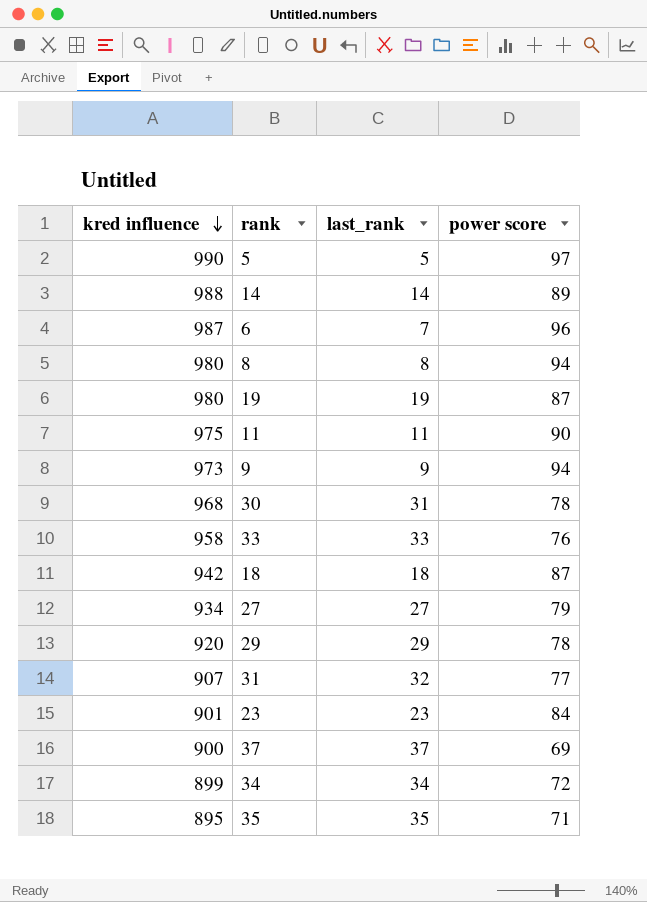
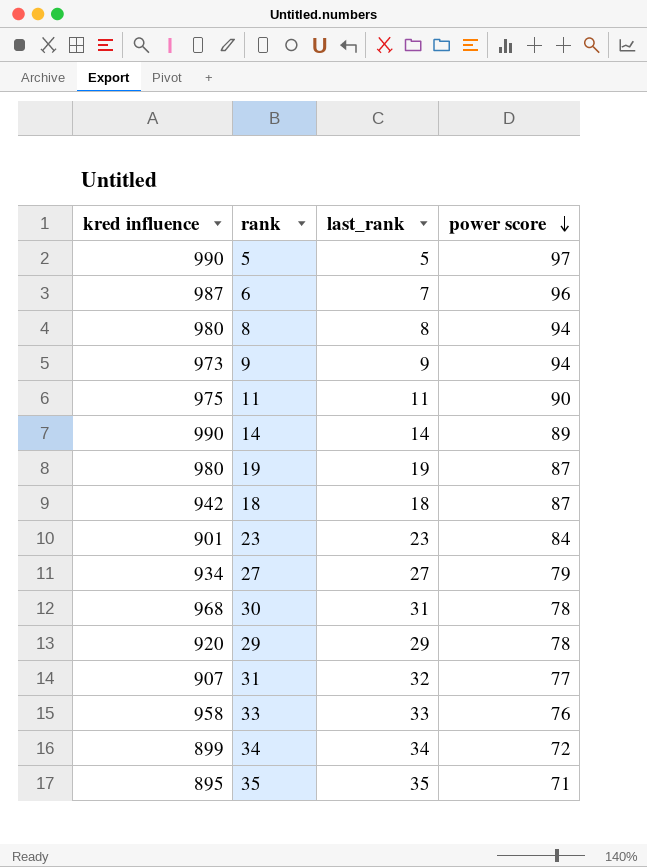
row order: kred influence descending -> power score descending
row 37: 900 | 37 | 69 -> none
14 | kred influence: 988 -> 990

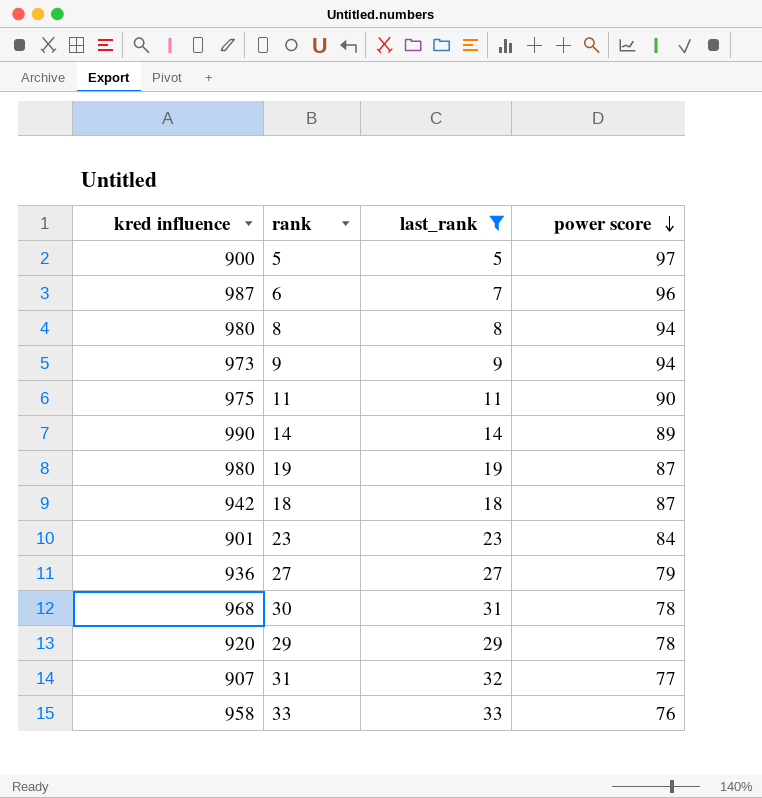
filter: none -> last_rank <= 33
5 | kred influence: 990 -> 900
27 | kred influence: 934 -> 936

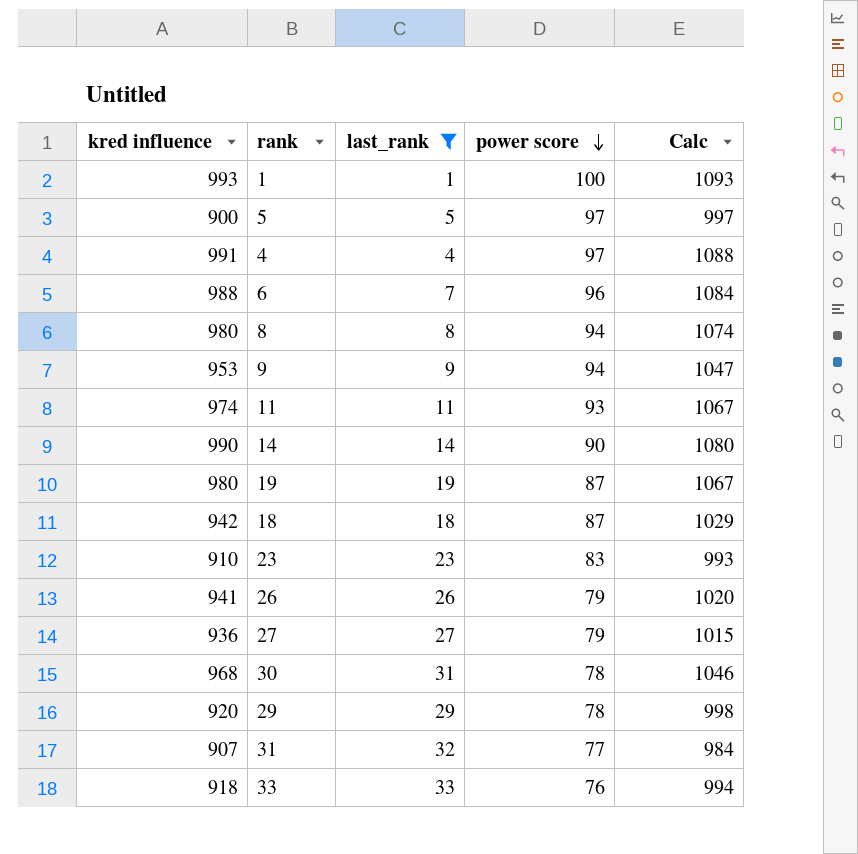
column Calc | formula: none -> [kred influence] + [power score]
row 1: none -> 993 | 1 | 100 | 1093
row 4: none -> 991 | 4 | 97 | 1088
6 | kred influence: 987 -> 988
9 | kred influence: 973 -> 953
11 | kred influence: 975 -> 974
11 | power score: 90 -> 93
14 | power score: 89 -> 90
23 | kred influence: 901 -> 910
23 | power score: 84 -> 83
row 26: none -> 941 | 26 | 79 | 1020
33 | kred influence: 958 -> 918

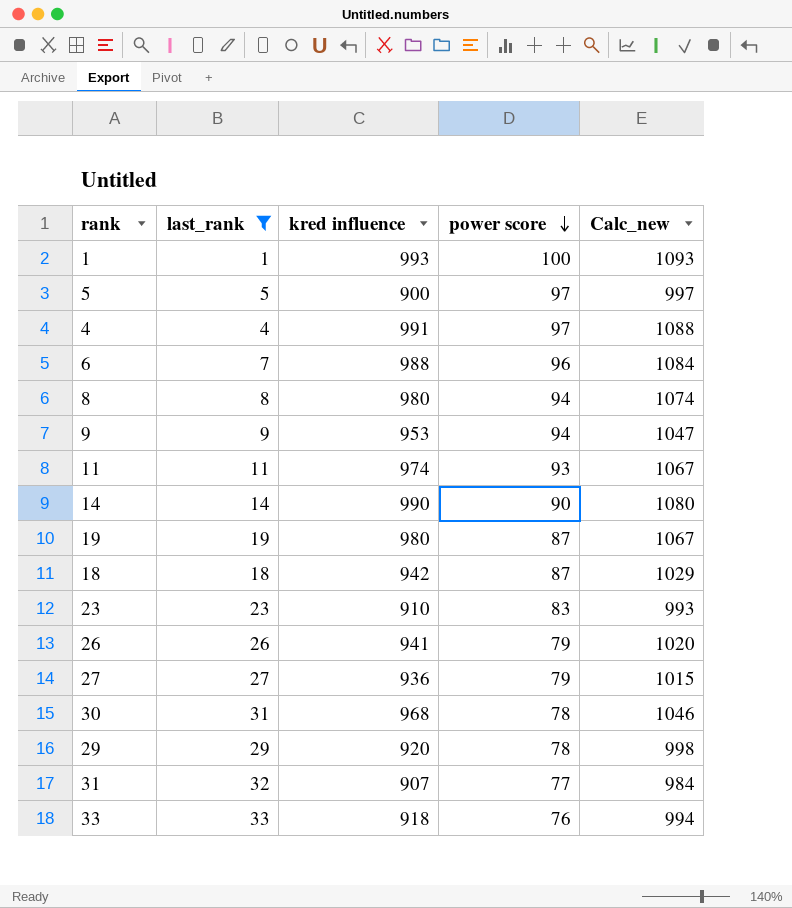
column kred influence | position: 1 -> 3
column name: Calc -> Calc_new

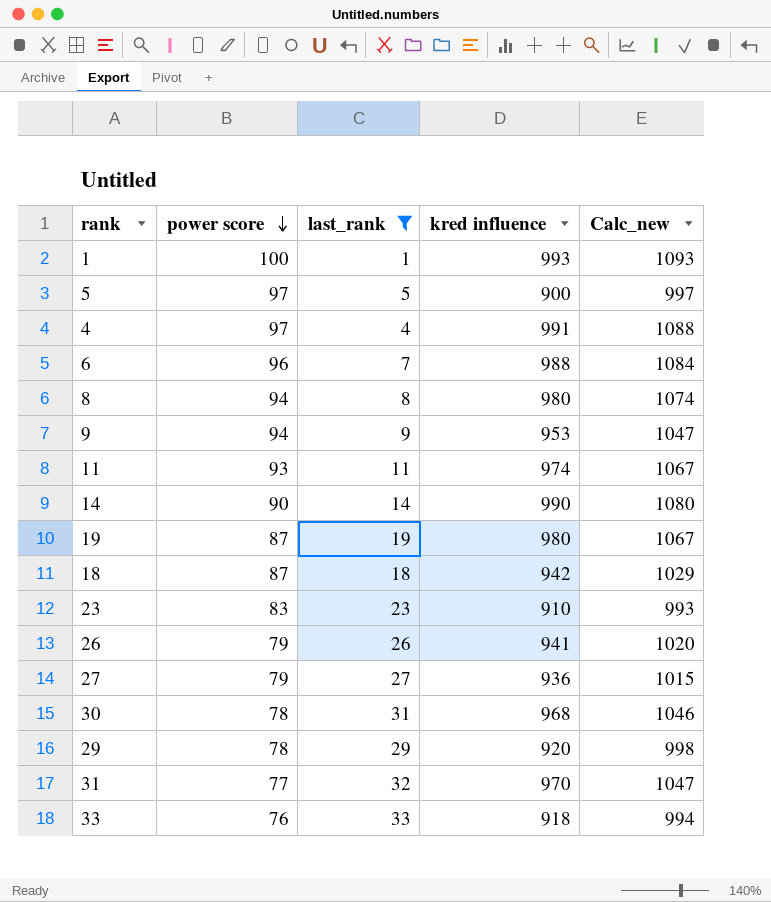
column power score | position: 4 -> 2
31 | kred influence: 907 -> 970
31 | Calc_new: 984 -> 1047

